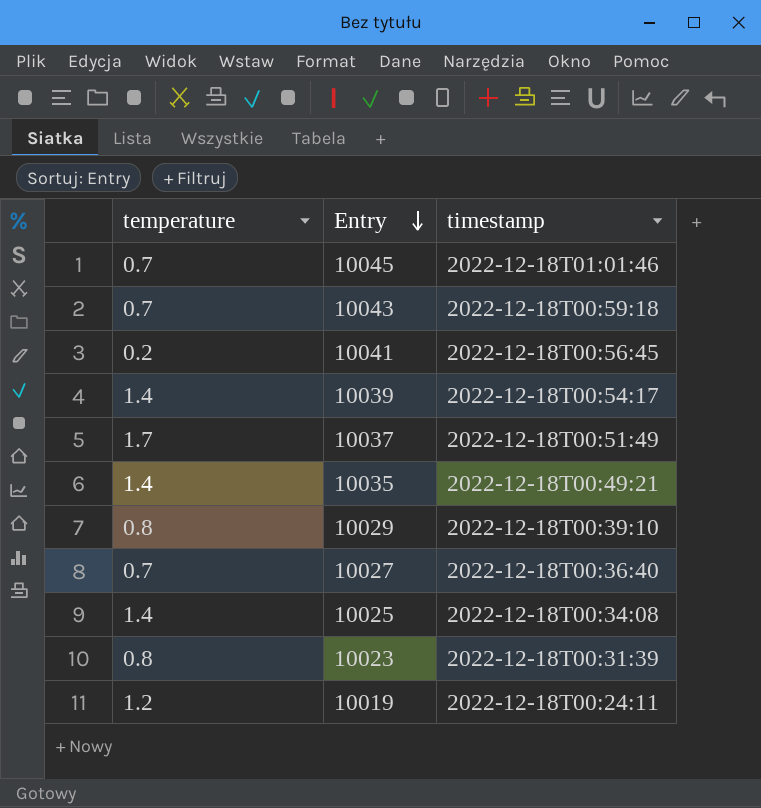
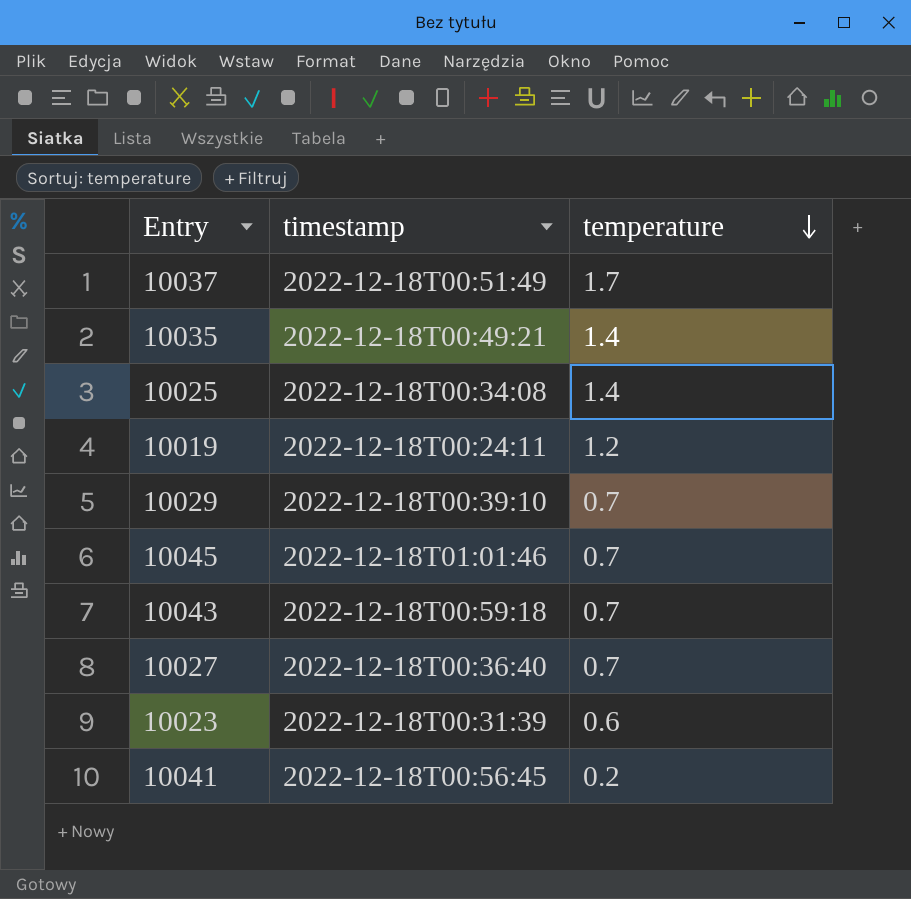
row order: Entry descending -> temperature descending
column temperature | position: 1 -> 3
row 10039: 1.4 | 2022-12-18T00:54:17 -> none
10029 | temperature: 0.8 -> 0.7
10023 | temperature: 0.8 -> 0.6

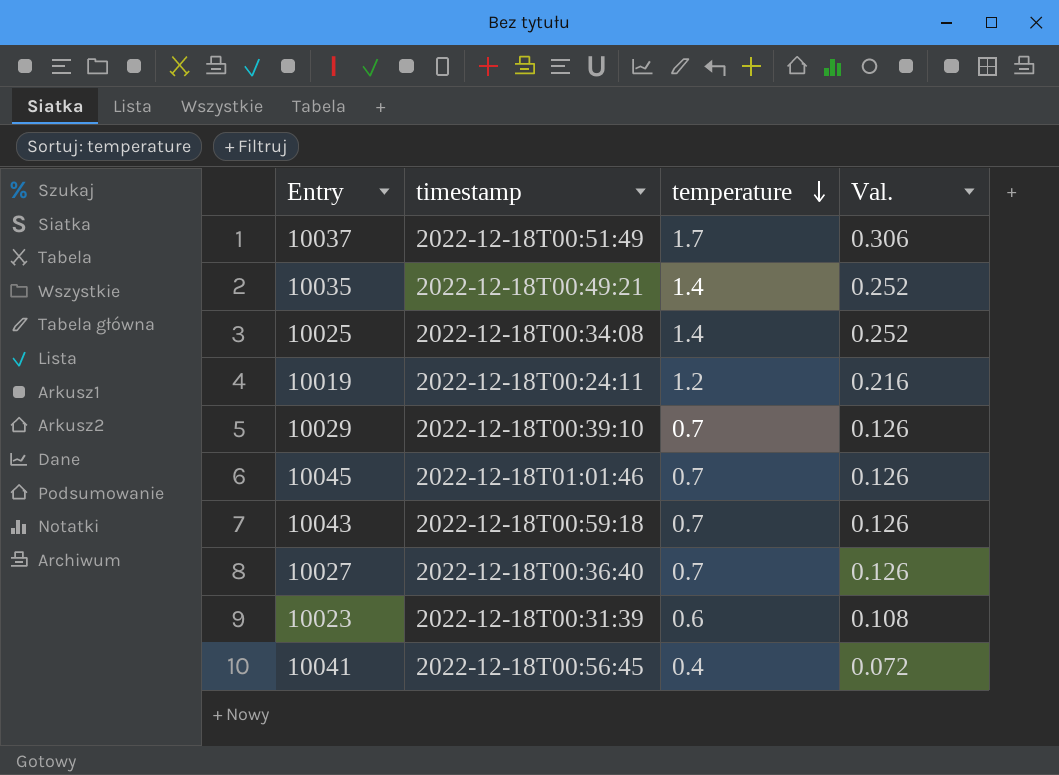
column Val. | formula: none -> [temperature] * 0.18
10041 | temperature: 0.2 -> 0.4

